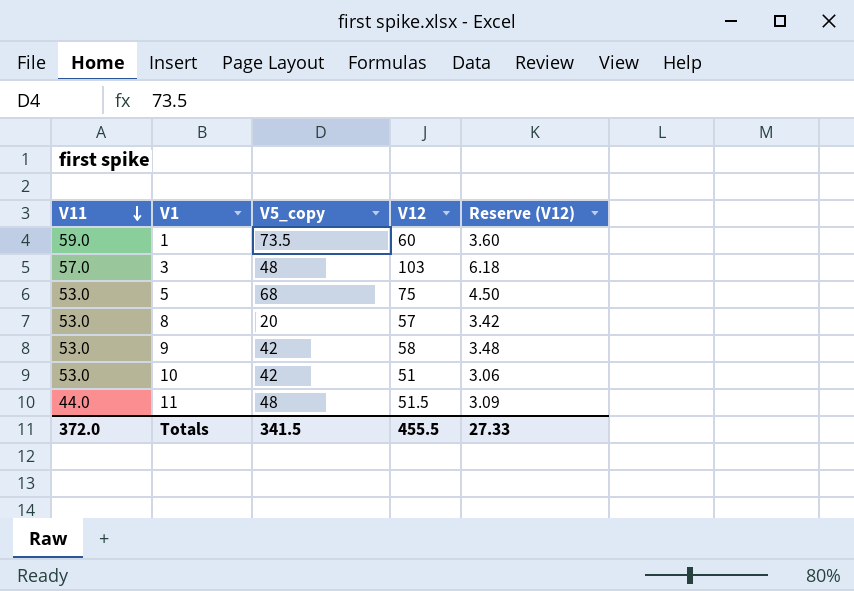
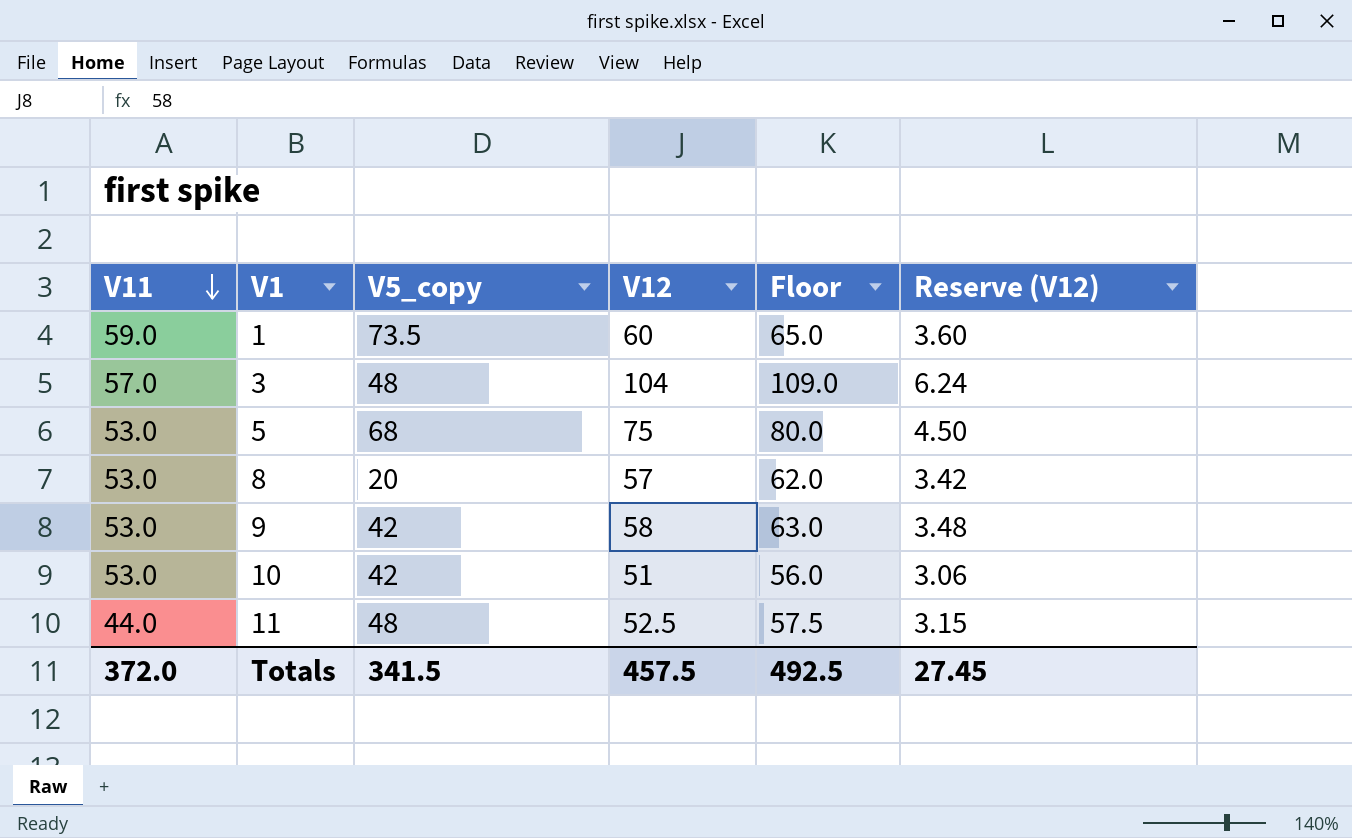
column Floor | formula: none -> [V12] + 5
3 | V12: 103 -> 104
3 | Reserve (V12): 6.18 -> 6.24
11 | V12: 51.5 -> 52.5
11 | Reserve (V12): 3.09 -> 3.15
Totals | V12: 455.5 -> 457.5
Totals | Reserve (V12): 27.33 -> 27.45

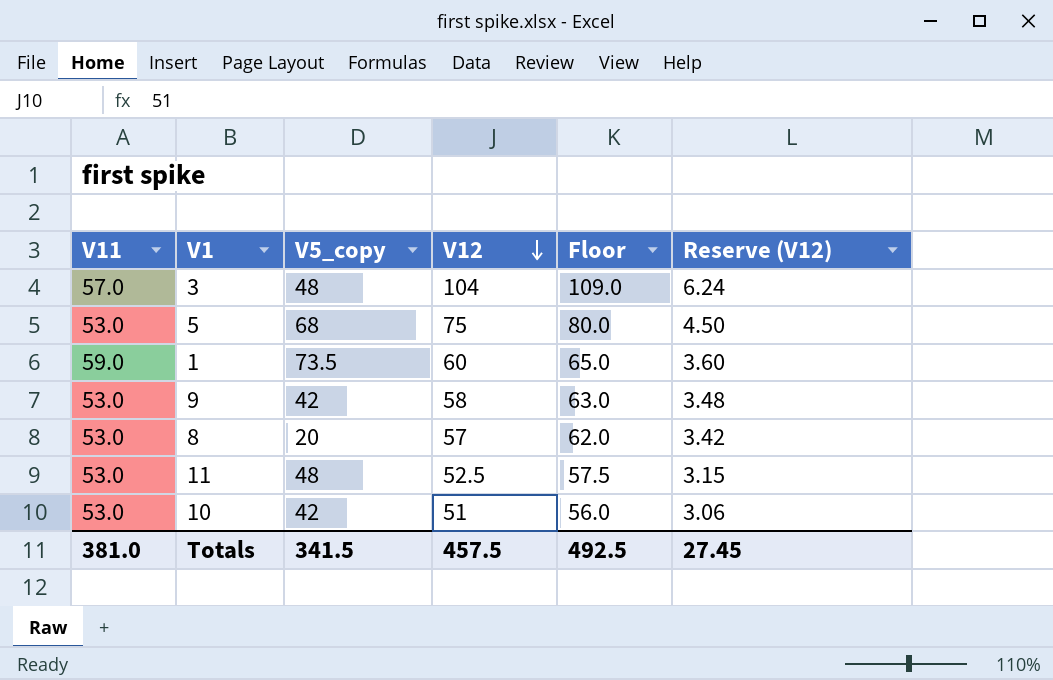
row order: V11 descending -> V12 descending
11 | V11: 44.0 -> 53.0
Totals | V11: 372.0 -> 381.0

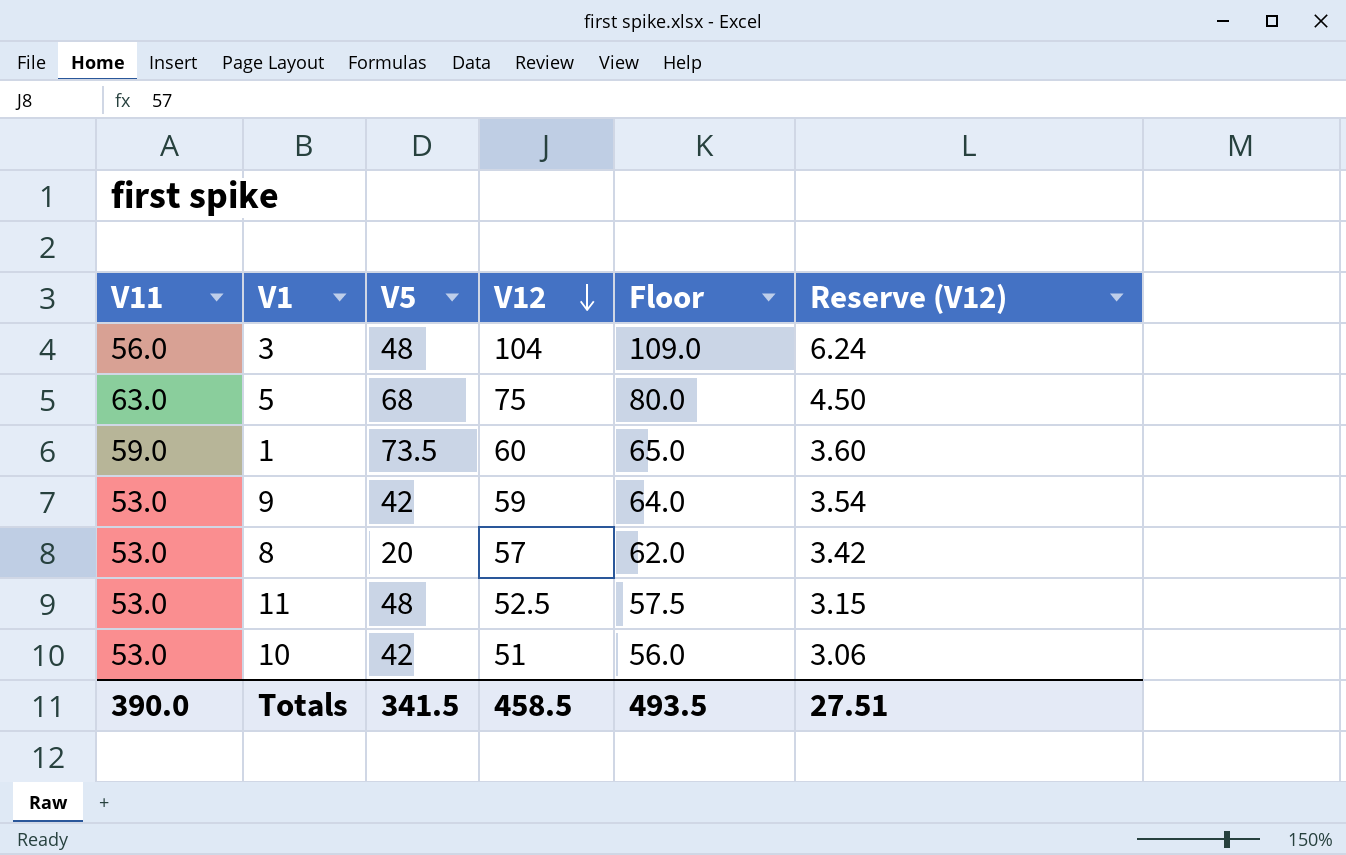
column name: V5_copy -> V5
3 | V11: 57.0 -> 56.0
5 | V11: 53.0 -> 63.0
9 | V12: 58 -> 59
9 | Floor: 63.0 -> 64.0
9 | Reserve (V12): 3.48 -> 3.54
Totals | V11: 381.0 -> 390.0
Totals | V12: 457.5 -> 458.5
Totals | Floor: 492.5 -> 493.5
Totals | Reserve (V12): 27.45 -> 27.51

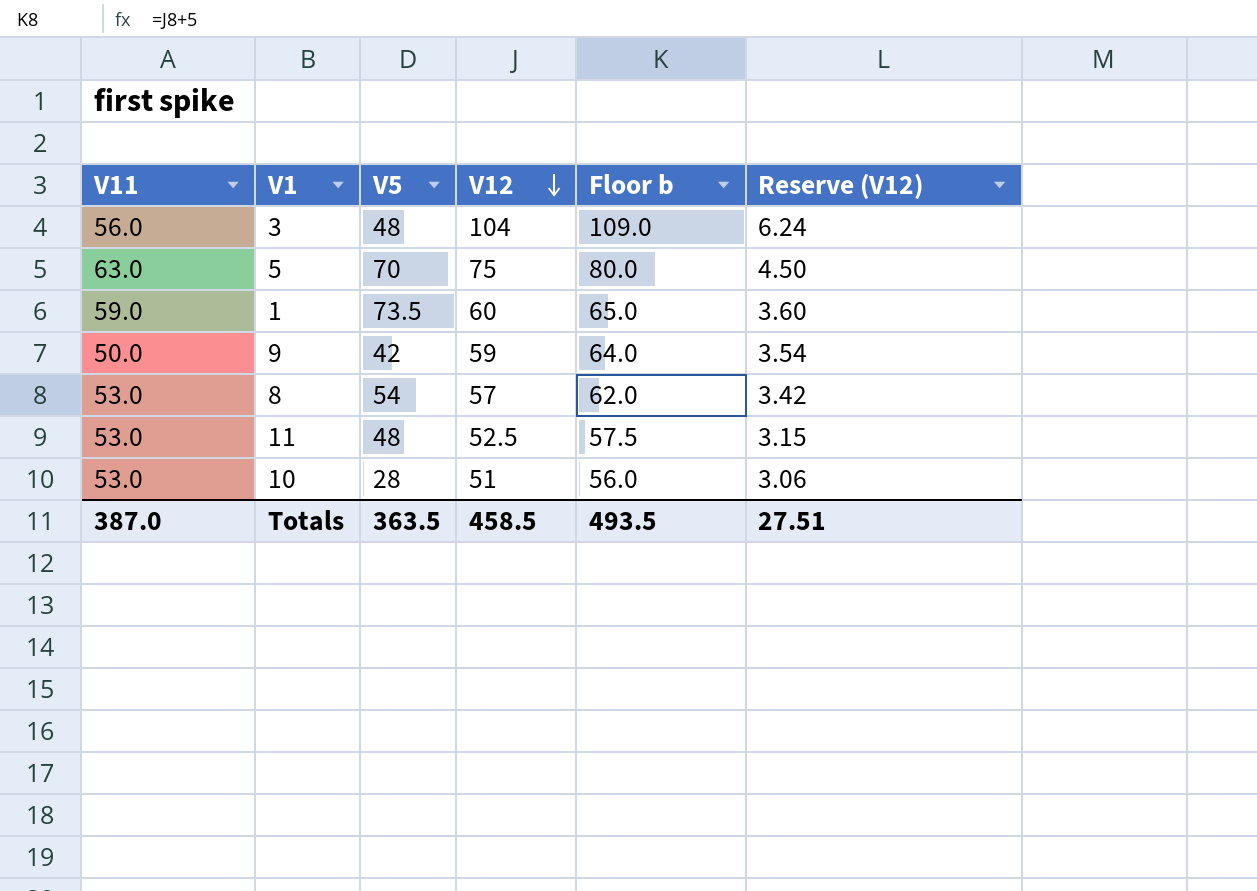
column name: Floor -> Floor b
5 | V5: 68 -> 70
9 | V11: 53.0 -> 50.0
8 | V5: 20 -> 54
10 | V5: 42 -> 28
Totals | V11: 390.0 -> 387.0
Totals | V5: 341.5 -> 363.5

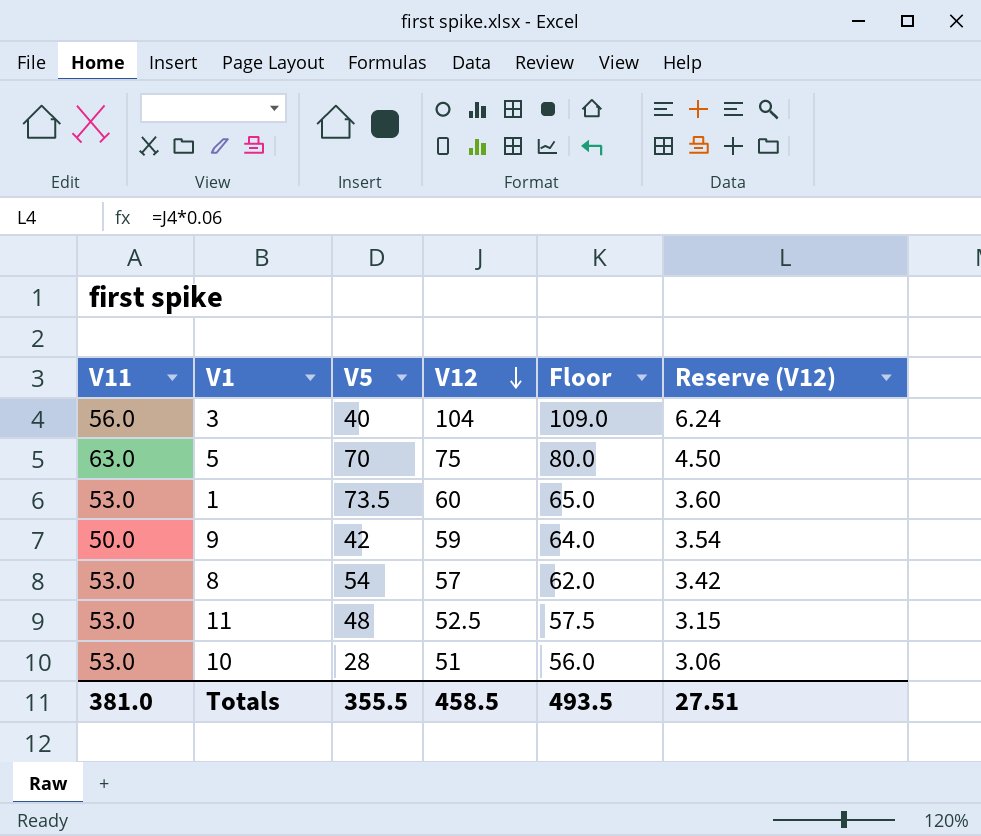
column name: Floor b -> Floor
3 | V5: 48 -> 40
1 | V11: 59.0 -> 53.0
Totals | V11: 387.0 -> 381.0
Totals | V5: 363.5 -> 355.5

